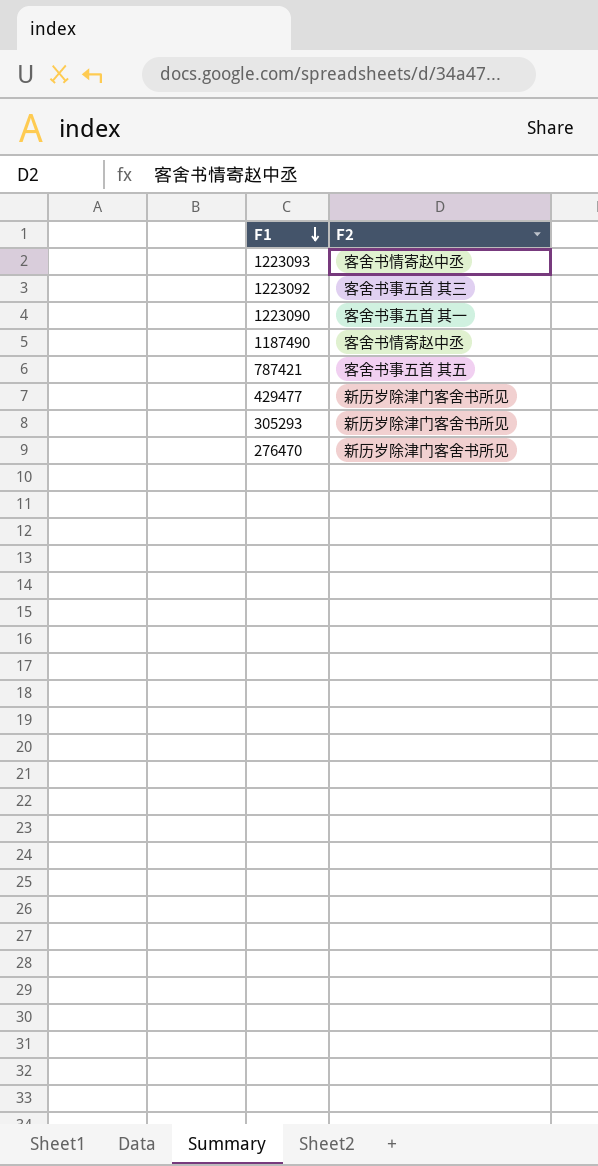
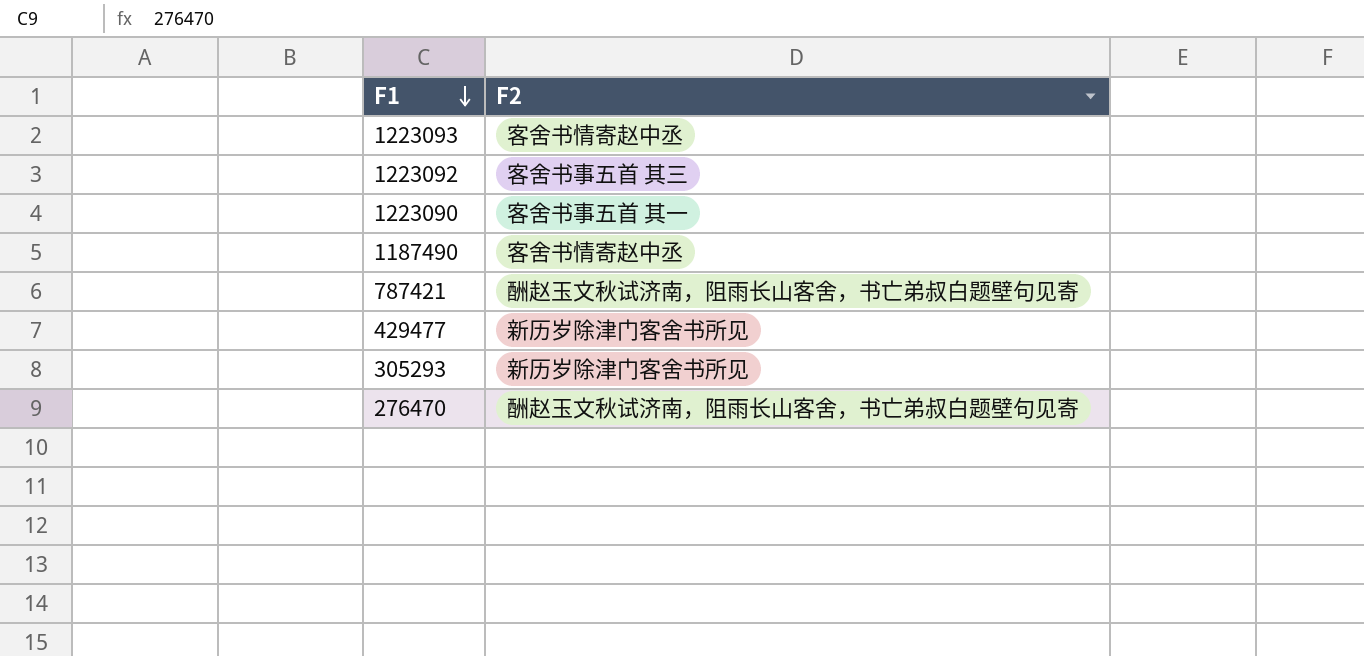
787421 | F2: 客舍书事五首 其五 -> 酬赵玉文秋试济南，阻雨长山客舍，书亡弟叔白题壁句见寄
276470 | F2: 新历岁除津门客舍书所见 -> 酬赵玉文秋试济南，阻雨长山客舍，书亡弟叔白题壁句见寄

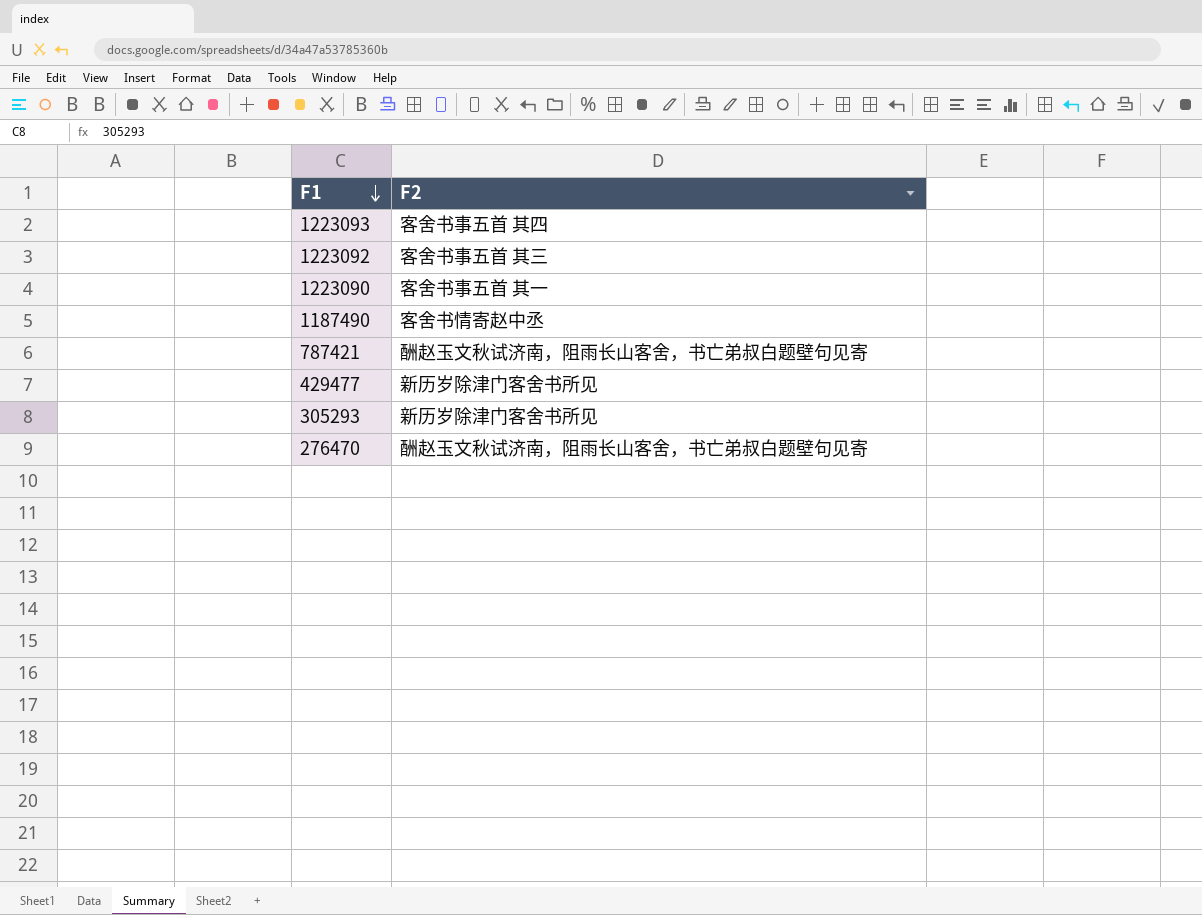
1223093 | F2: 客舍书情寄赵中丞 -> 客舍书事五首 其四

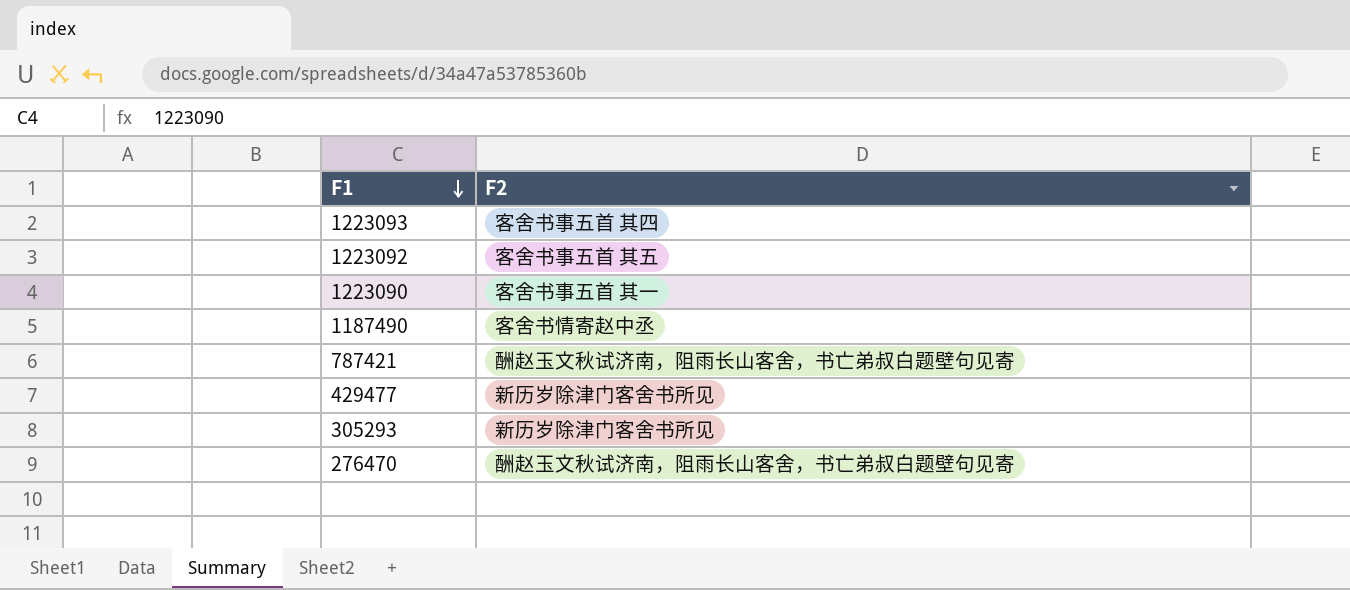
1223092 | F2: 客舍书事五首 其三 -> 客舍书事五首 其五

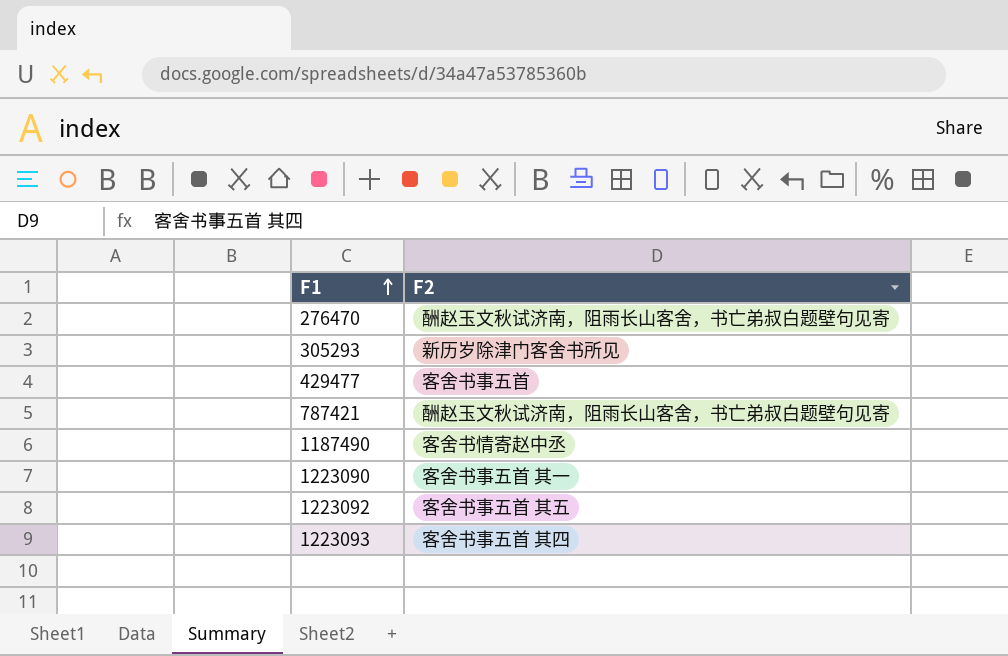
row order: F1 descending -> F1 ascending
429477 | F2: 新历岁除津门客舍书所见 -> 客舍书事五首

